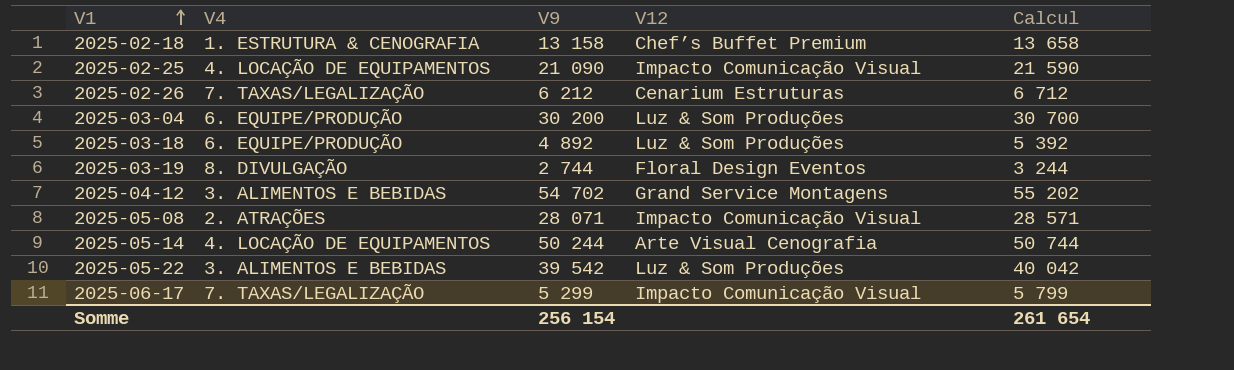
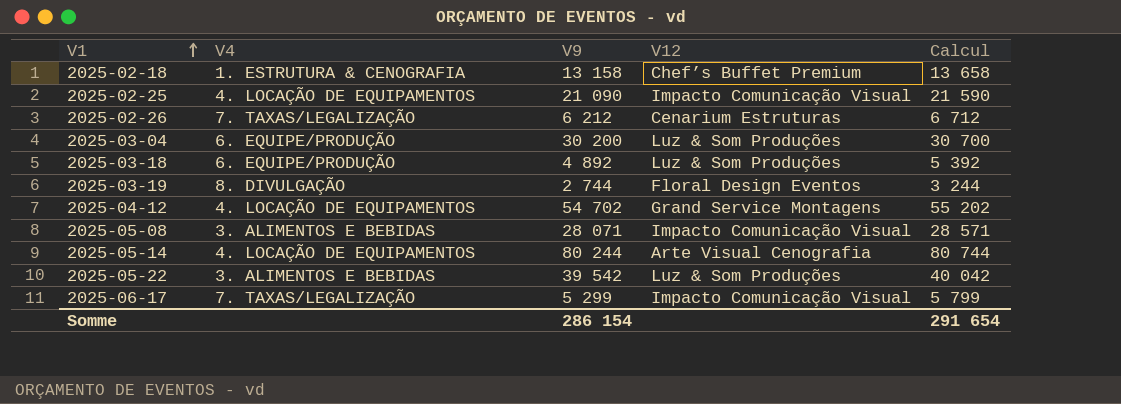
2025-04-12 | V4: 3. ALIMENTOS E BEBIDAS -> 4. LOCAÇÃO DE EQUIPAMENTOS
2025-05-08 | V4: 2. ATRAÇÕES -> 3. ALIMENTOS E BEBIDAS
2025-05-14 | V9: 50 244 -> 80 244
2025-05-14 | Calcul: 50 744 -> 80 744
Somme | V9: 256 154 -> 286 154
Somme | Calcul: 261 654 -> 291 654

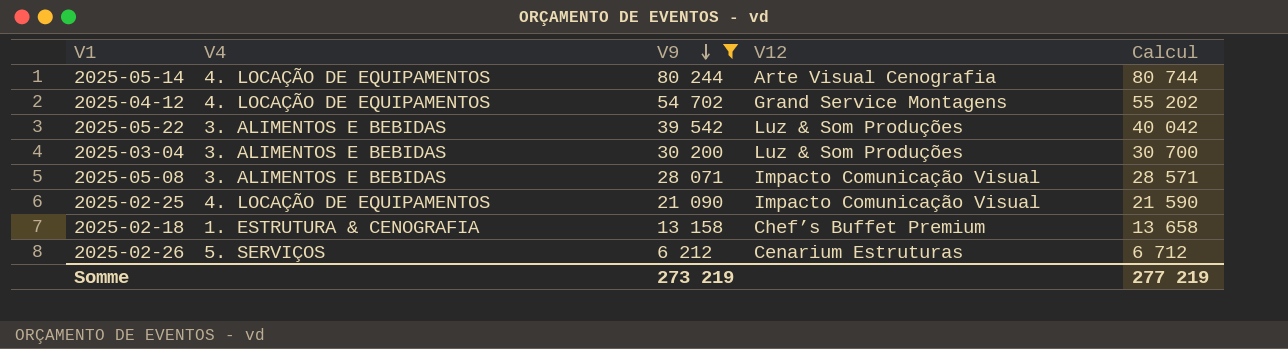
filter: none -> V9 >= 6 212
row order: V1 ascending -> V9 descending
2025-03-04 | V4: 6. EQUIPE/PRODUÇÃO -> 3. ALIMENTOS E BEBIDAS
2025-02-26 | V4: 7. TAXAS/LEGALIZAÇÃO -> 5. SERVIÇOS
Somme | V9: 286 154 -> 273 219
Somme | Calcul: 291 654 -> 277 219

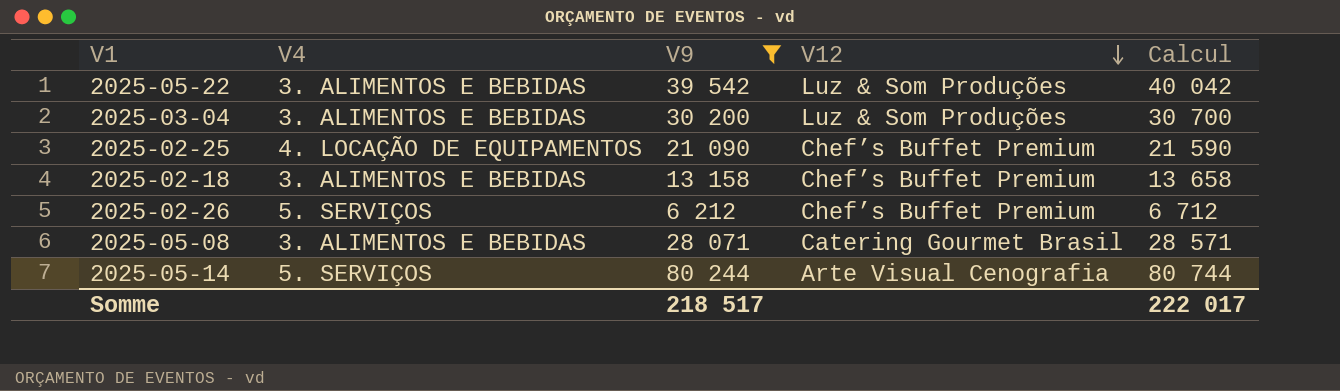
row order: V9 descending -> V12 descending
row 2025-04-12: 4. LOCAÇÃO DE EQUIPAMENTOS | 54 702 | Grand Service Montagens | 55 202 -> none
2025-02-25 | V12: Impacto Comunicação Visual -> Chef’s Buffet Premium
2025-02-18 | V4: 1. ESTRUTURA & CENOGRAFIA -> 3. ALIMENTOS E BEBIDAS
2025-02-26 | V12: Cenarium Estruturas -> Chef’s Buffet Premium
2025-05-08 | V12: Impacto Comunicação Visual -> Catering Gourmet Brasil
2025-05-14 | V4: 4. LOCAÇÃO DE EQUIPAMENTOS -> 5. SERVIÇOS
Somme | V9: 273 219 -> 218 517
Somme | Calcul: 277 219 -> 222 017

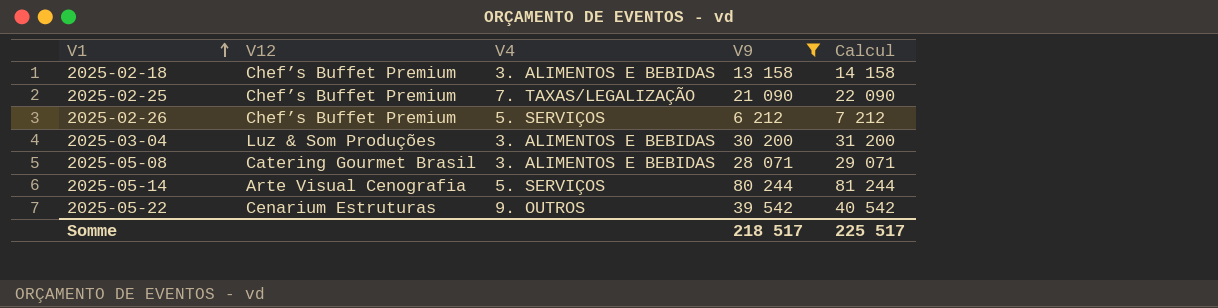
row order: V12 descending -> V1 ascending
column V12 | position: 4 -> 2
column Calcul | formula: [V9] + 500 -> [V9] + 1000
2025-02-25 | V4: 4. LOCAÇÃO DE EQUIPAMENTOS -> 7. TAXAS/LEGALIZAÇÃO
2025-05-22 | V12: Luz & Som Produções -> Cenarium Estruturas
2025-05-22 | V4: 3. ALIMENTOS E BEBIDAS -> 9. OUTROS
Somme | Calcul: 222 017 -> 225 517

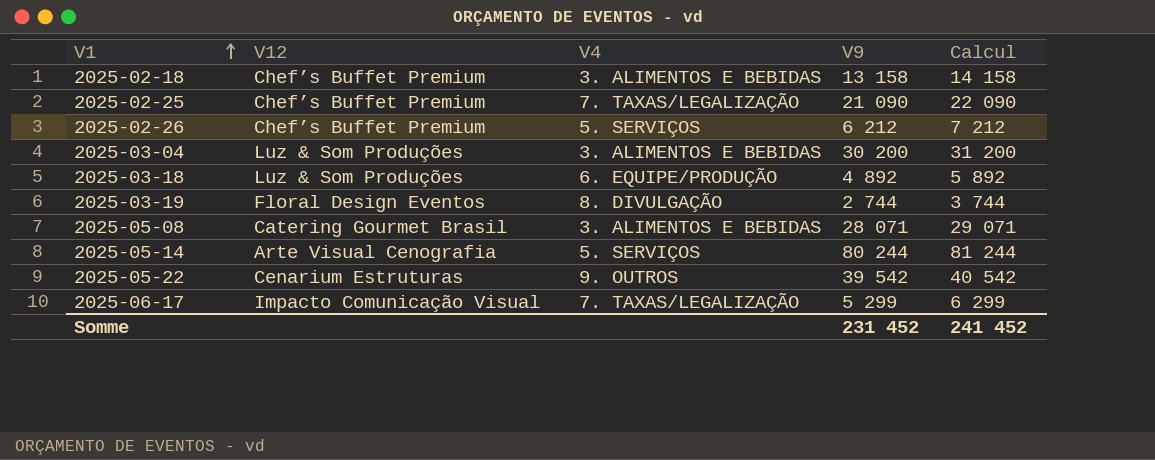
filter: V9 >= 6 212 -> none
Somme | V9: 218 517 -> 231 452
Somme | Calcul: 225 517 -> 241 452

